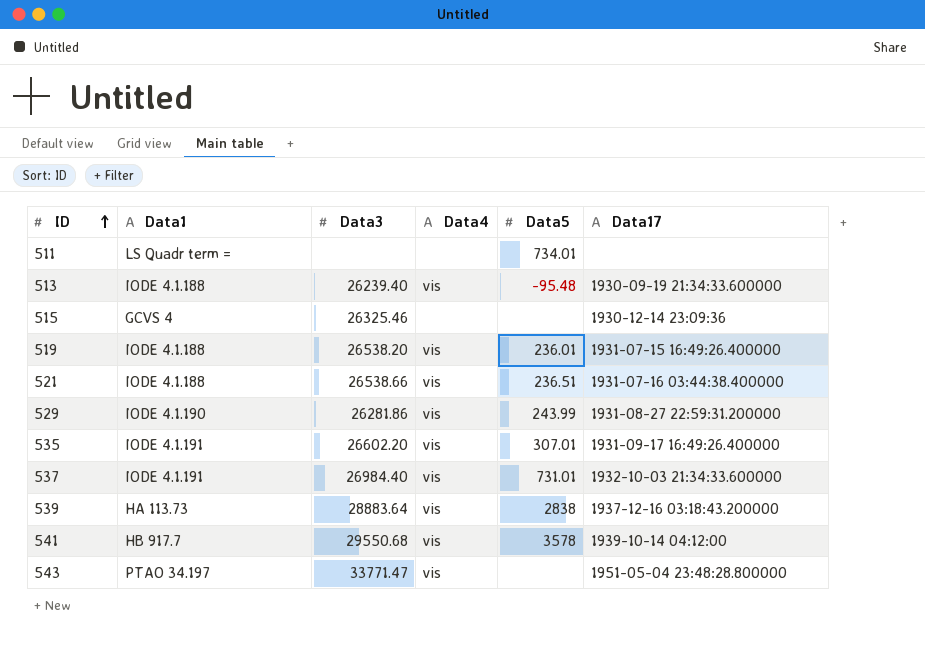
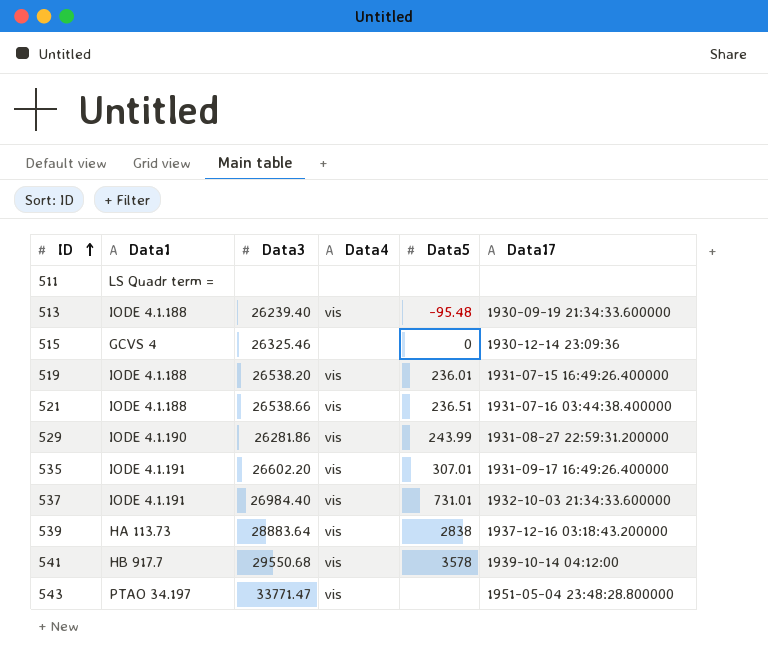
511 | Data5: 734.01 -> none
515 | Data5: none -> 0

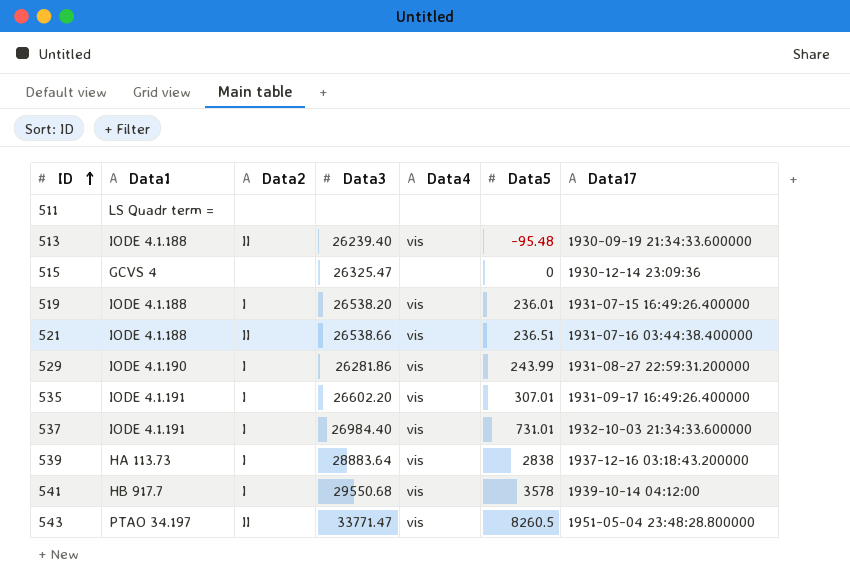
column Data2 | position: none -> 3
515 | Data3: 26325.46 -> 26325.47
543 | Data5: none -> 8260.5

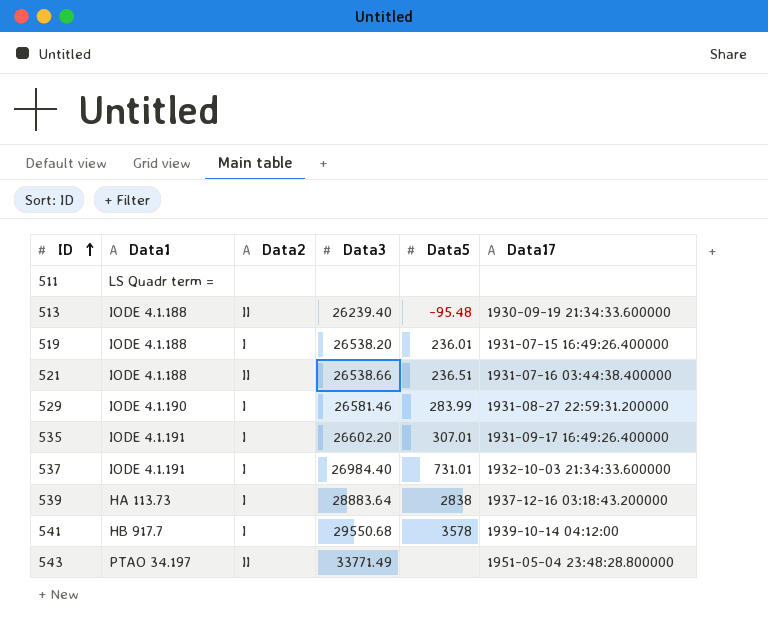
column Data4 | position: 5 -> none
row 515: GCVS 4 | none | 26325.47 | none | 0 | 1930-12-14 23:09:36 -> none
529 | Data3: 26281.86 -> 26581.46
529 | Data5: 243.99 -> 283.99
543 | Data3: 33771.47 -> 33771.49
543 | Data5: 8260.5 -> none

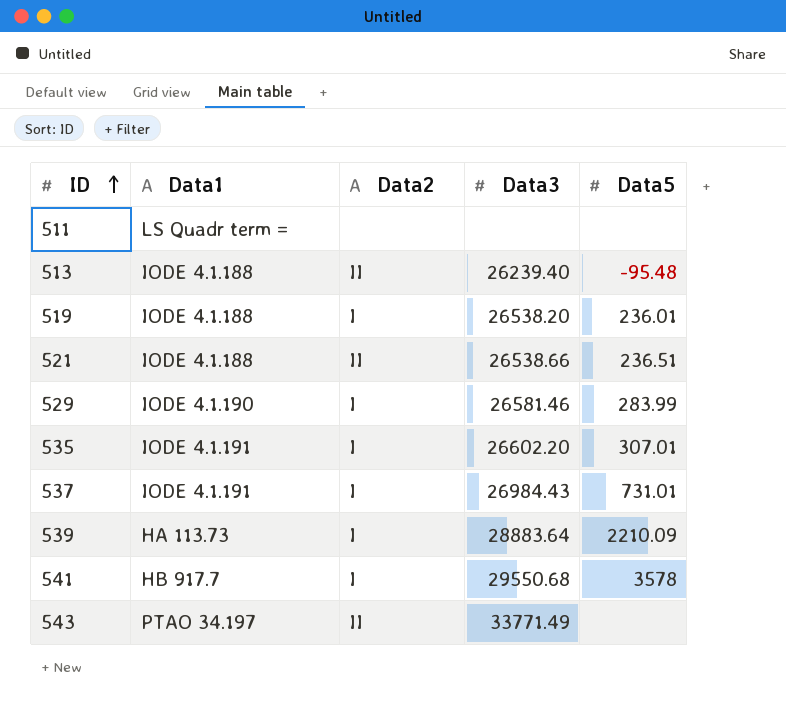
column Data17 | position: 6 -> none
537 | Data3: 26984.40 -> 26984.43
539 | Data5: 2838 -> 2210.09

